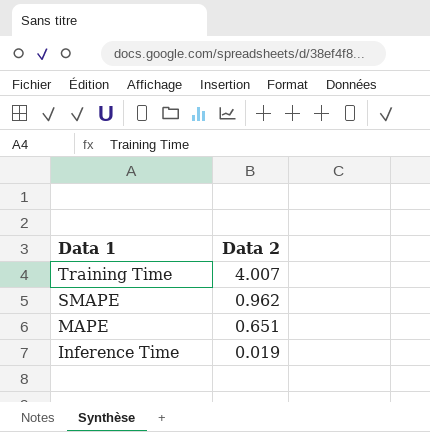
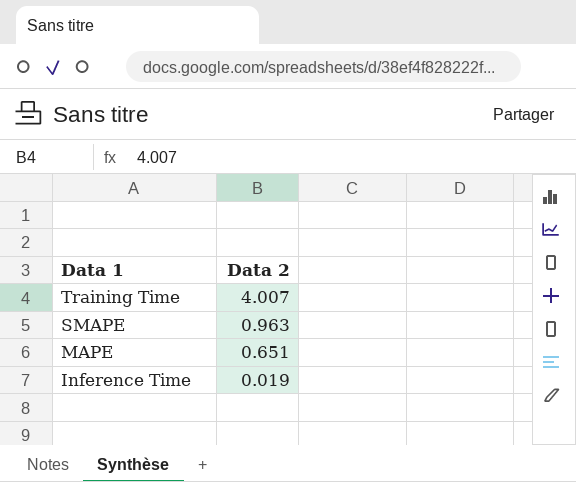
SMAPE | Data 2: 0.962 -> 0.963

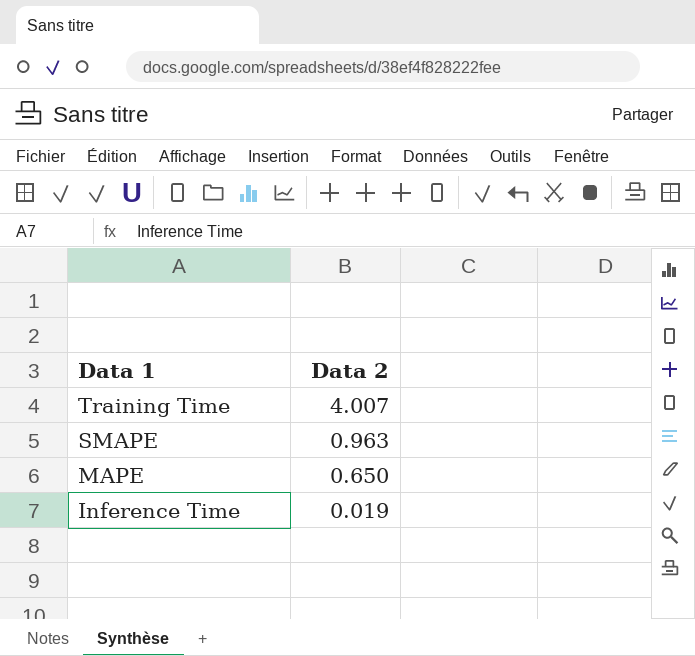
MAPE | Data 2: 0.651 -> 0.650

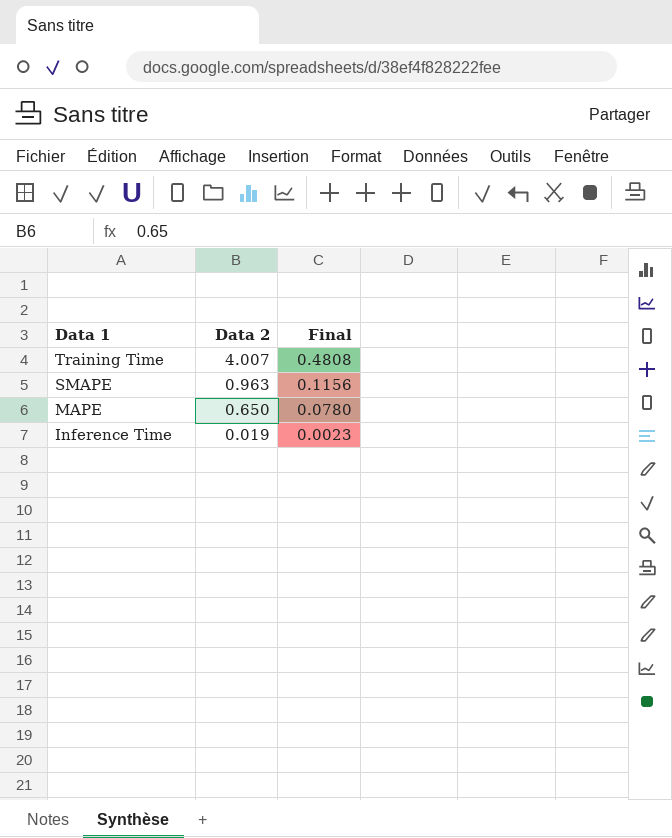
column Final | formula: none -> [Data 2] * 0.12

